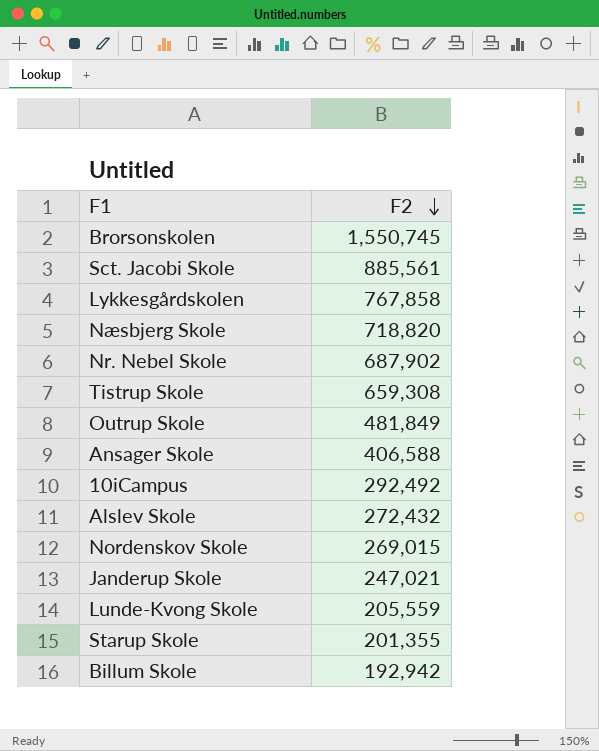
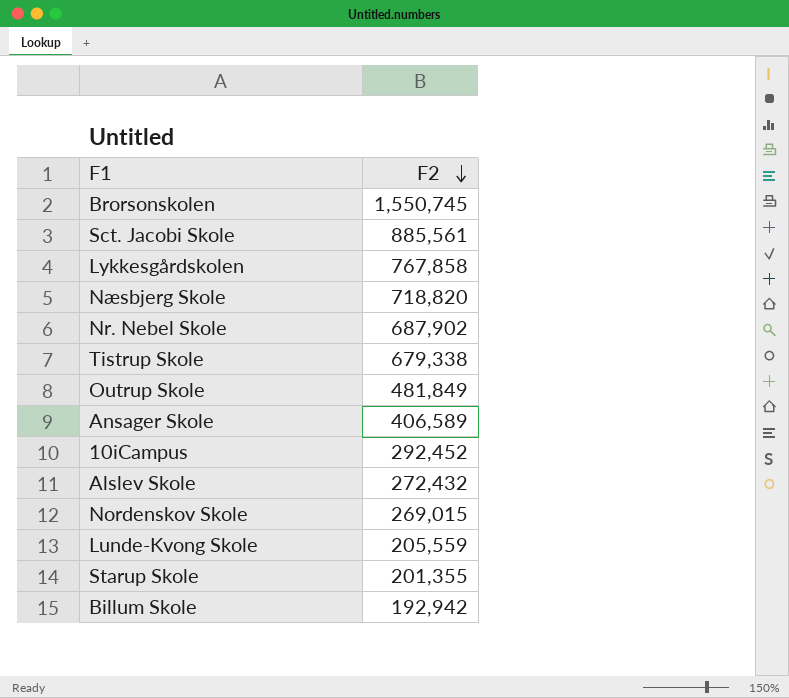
row Janderup Skole: 247,021 -> none
Tistrup Skole | F2: 659,308 -> 679,338
Ansager Skole | F2: 406,588 -> 406,589
10iCampus | F2: 292,492 -> 292,452

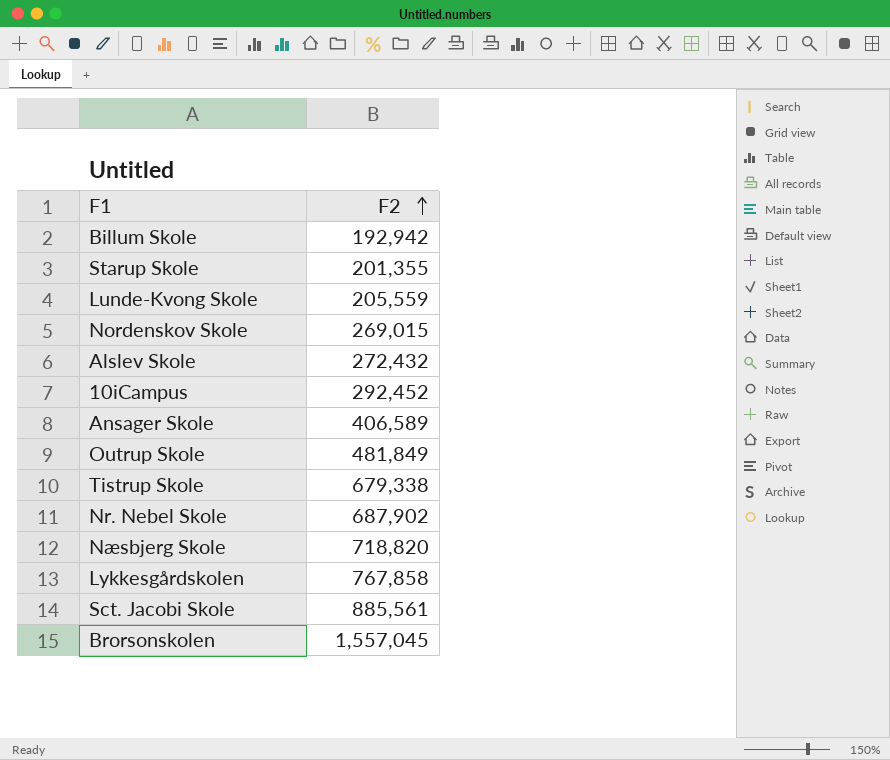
row order: F2 descending -> F2 ascending
Brorsonskolen | F2: 1,550,745 -> 1,557,045

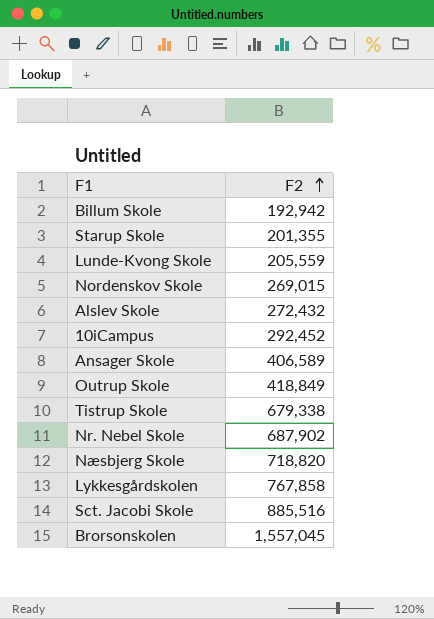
Outrup Skole | F2: 481,849 -> 418,849
Sct. Jacobi Skole | F2: 885,561 -> 885,516

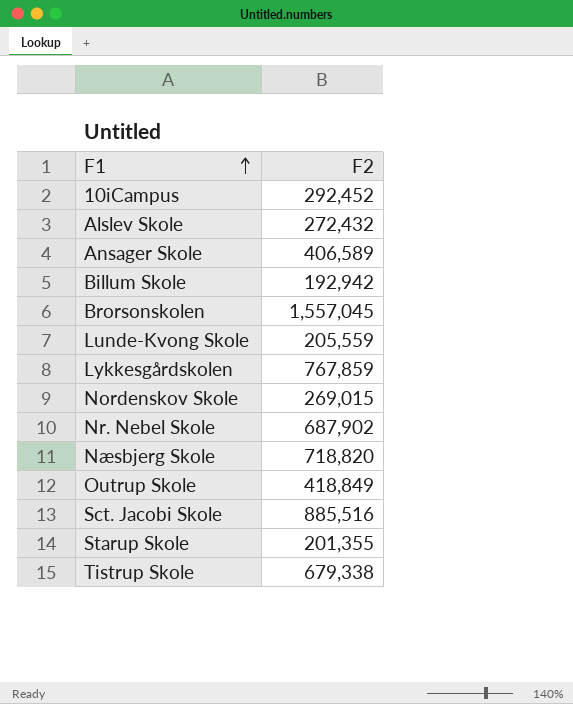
row order: F2 ascending -> F1 ascending
Lykkesgårdskolen | F2: 767,858 -> 767,859

